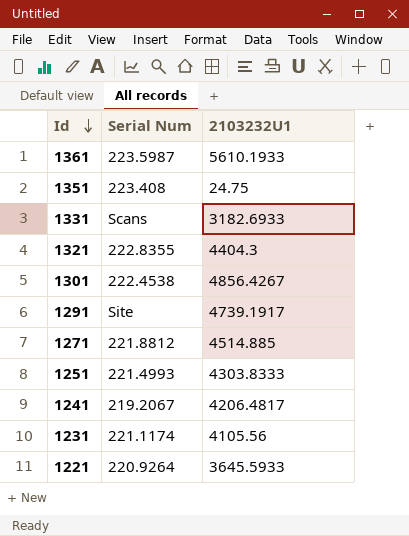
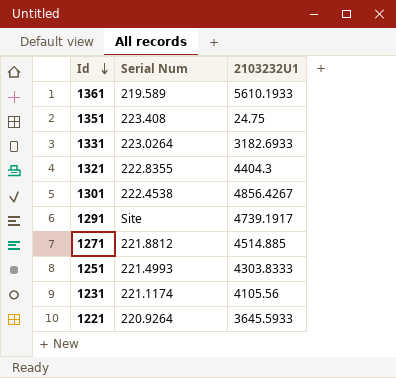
row 1241: 219.2067 | 4206.4817 -> none
1361 | Serial Num: 223.5987 -> 219.589
1331 | Serial Num: Scans -> 223.0264

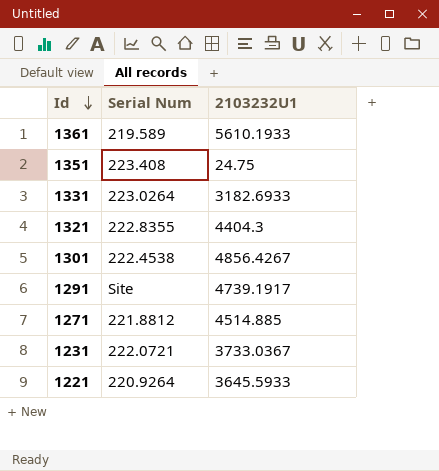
row 1251: 221.4993 | 4303.8333 -> none
1231 | Serial Num: 221.1174 -> 222.0721
1231 | 2103232U1: 4105.56 -> 3733.0367

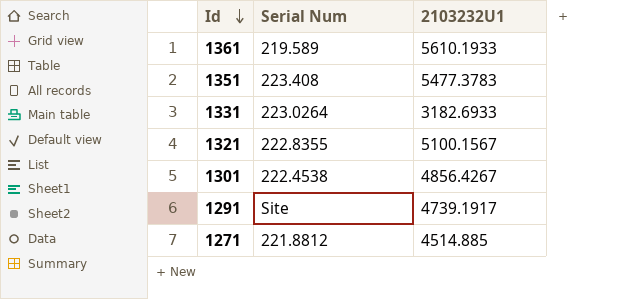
row 1231: 222.0721 | 3733.0367 -> none
row 1221: 220.9264 | 3645.5933 -> none
1351 | 2103232U1: 24.75 -> 5477.3783
1321 | 2103232U1: 4404.3 -> 5100.1567

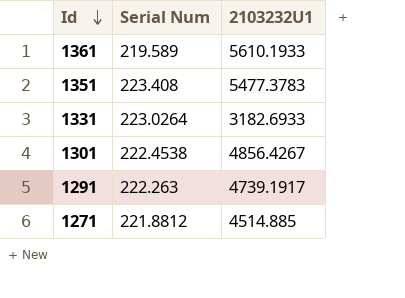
row 1321: 222.8355 | 5100.1567 -> none
1291 | Serial Num: Site -> 222.263

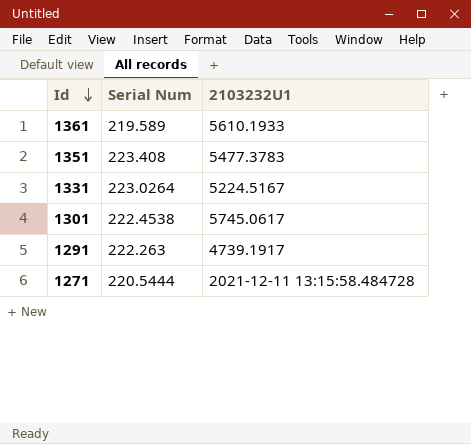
1331 | 2103232U1: 3182.6933 -> 5224.5167
1301 | 2103232U1: 4856.4267 -> 5745.0617
1271 | Serial Num: 221.8812 -> 220.5444
1271 | 2103232U1: 4514.885 -> 2021-12-11 13:15:58.484728

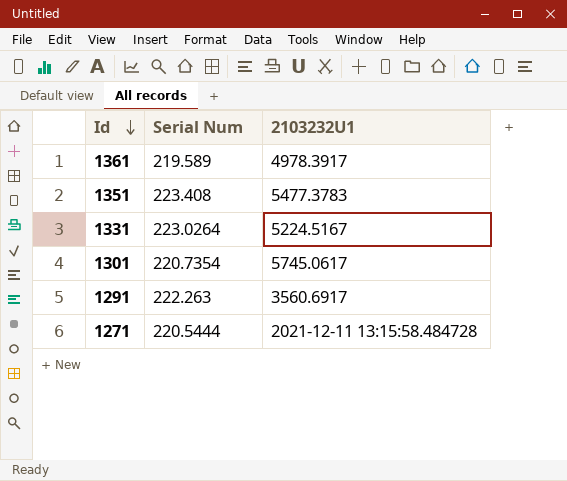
1361 | 2103232U1: 5610.1933 -> 4978.3917
1301 | Serial Num: 222.4538 -> 220.7354
1291 | 2103232U1: 4739.1917 -> 3560.6917

